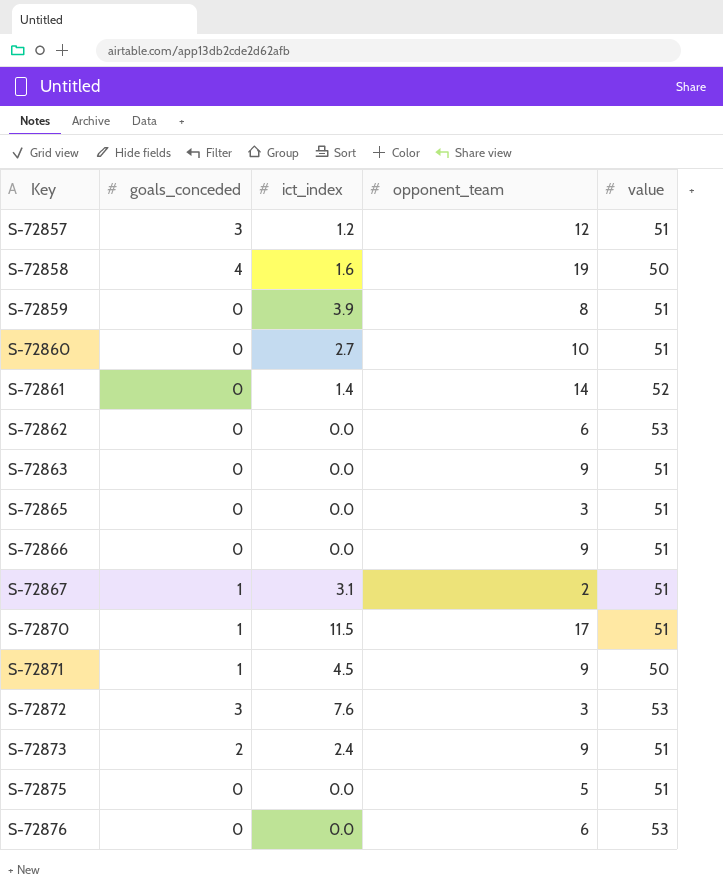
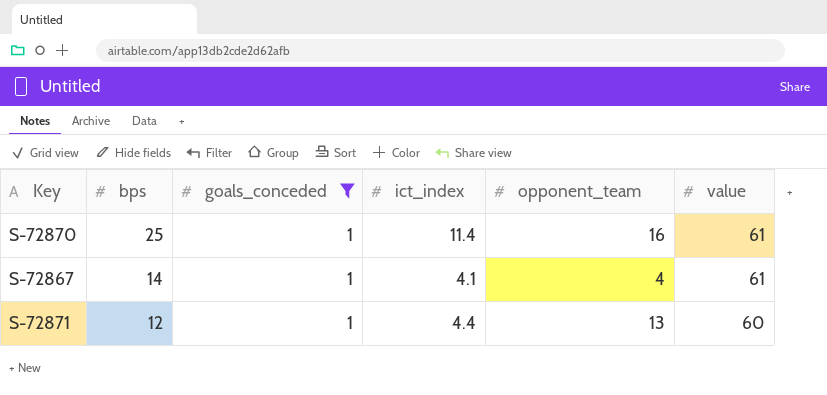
filter: none -> goals_conceded = 1
row order: Key ascending -> bps descending
column bps | position: none -> 2
S-72870 | ict_index: 11.5 -> 11.4
S-72870 | opponent_team: 17 -> 16
S-72870 | value: 51 -> 61
S-72867 | ict_index: 3.1 -> 4.1
S-72867 | opponent_team: 2 -> 4
S-72867 | value: 51 -> 61
S-72871 | ict_index: 4.5 -> 4.4
S-72871 | opponent_team: 9 -> 13
S-72871 | value: 50 -> 60

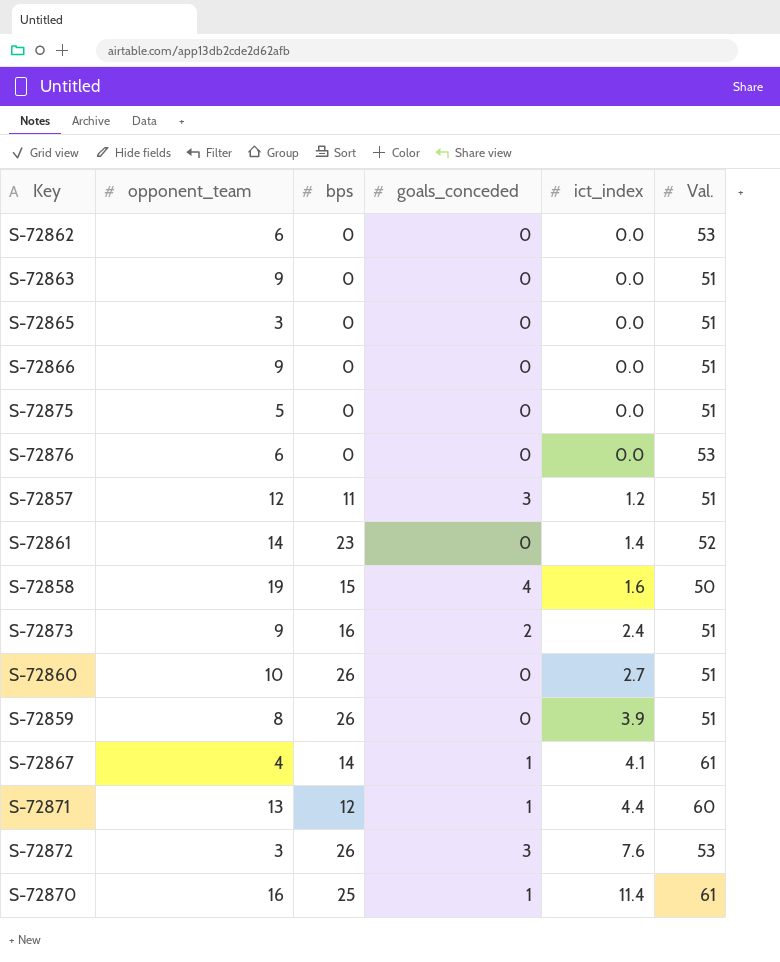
filter: goals_conceded = 1 -> none
row order: bps descending -> ict_index ascending
column opponent_team | position: 5 -> 2
column name: value -> Val.

